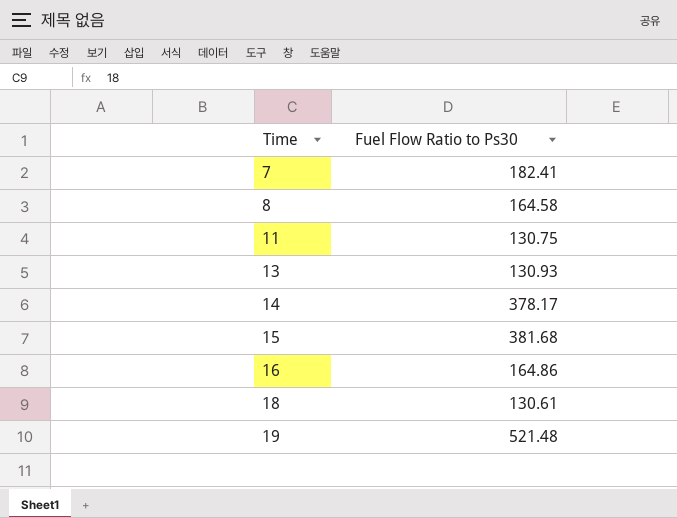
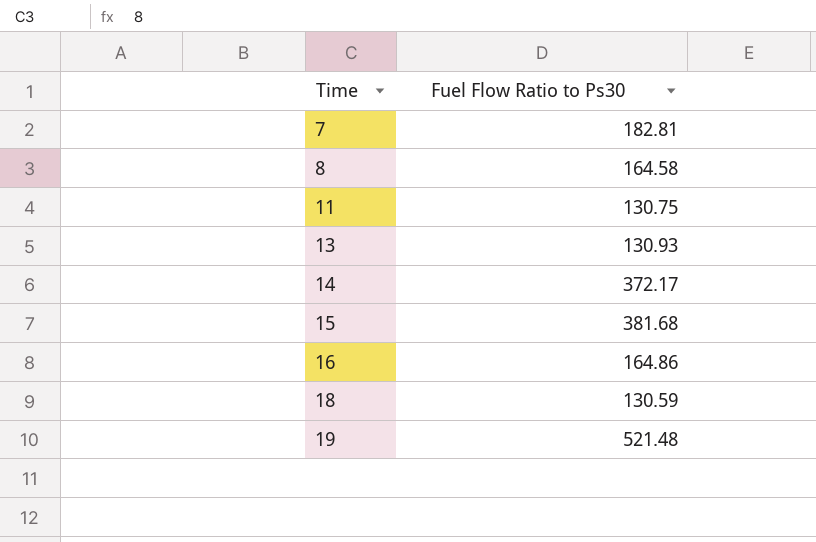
7 | Fuel Flow Ratio to Ps30: 182.41 -> 182.81
14 | Fuel Flow Ratio to Ps30: 378.17 -> 372.17
18 | Fuel Flow Ratio to Ps30: 130.61 -> 130.59

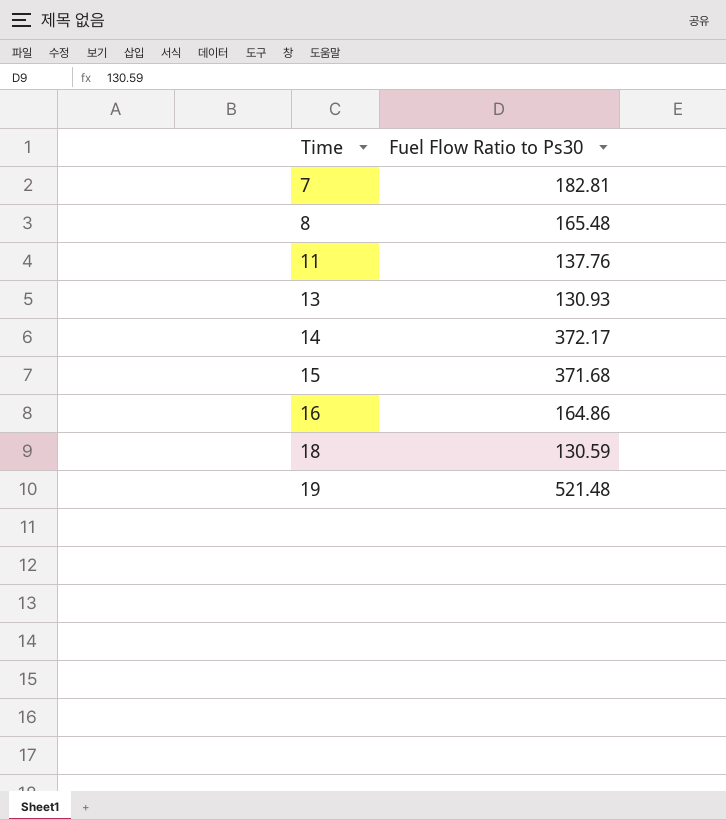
8 | Fuel Flow Ratio to Ps30: 164.58 -> 165.48
11 | Fuel Flow Ratio to Ps30: 130.75 -> 137.76
15 | Fuel Flow Ratio to Ps30: 381.68 -> 371.68

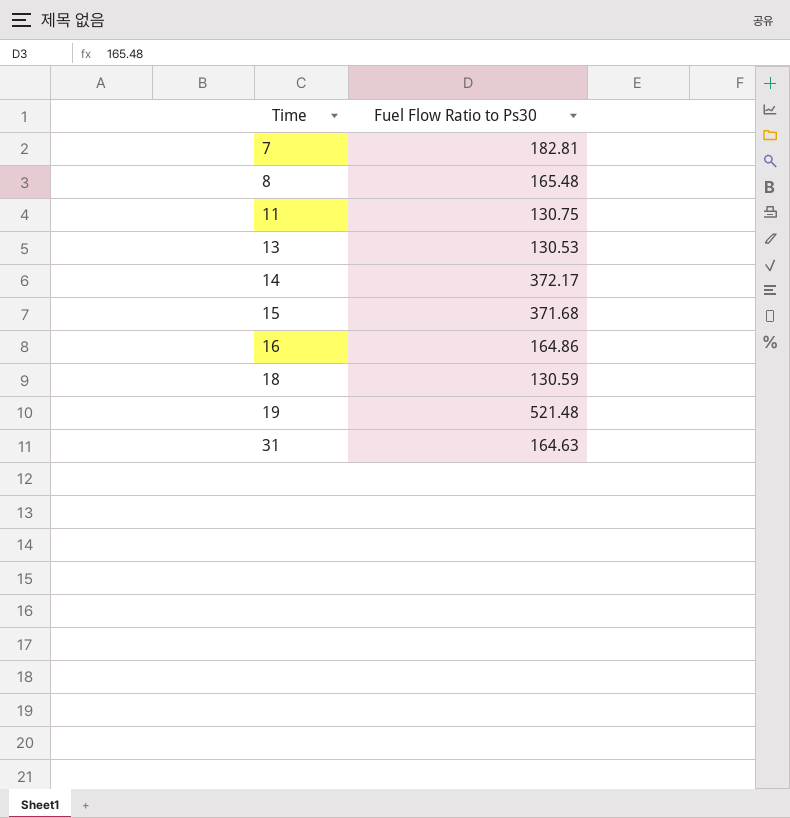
11 | Fuel Flow Ratio to Ps30: 137.76 -> 130.75
13 | Fuel Flow Ratio to Ps30: 130.93 -> 130.53
row 31: none -> 164.63

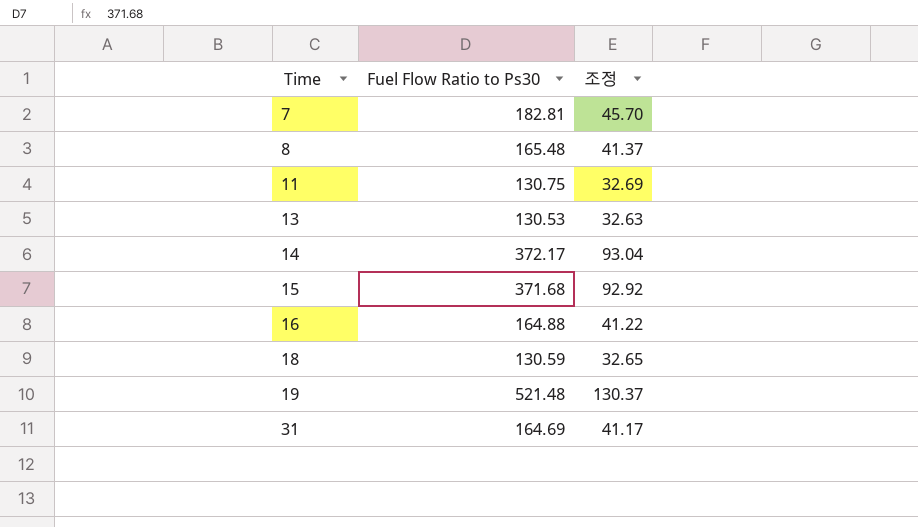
column 조정 | formula: none -> [Fuel Flow Ratio to Ps30] * 0.25
16 | Fuel Flow Ratio to Ps30: 164.86 -> 164.88
31 | Fuel Flow Ratio to Ps30: 164.63 -> 164.69

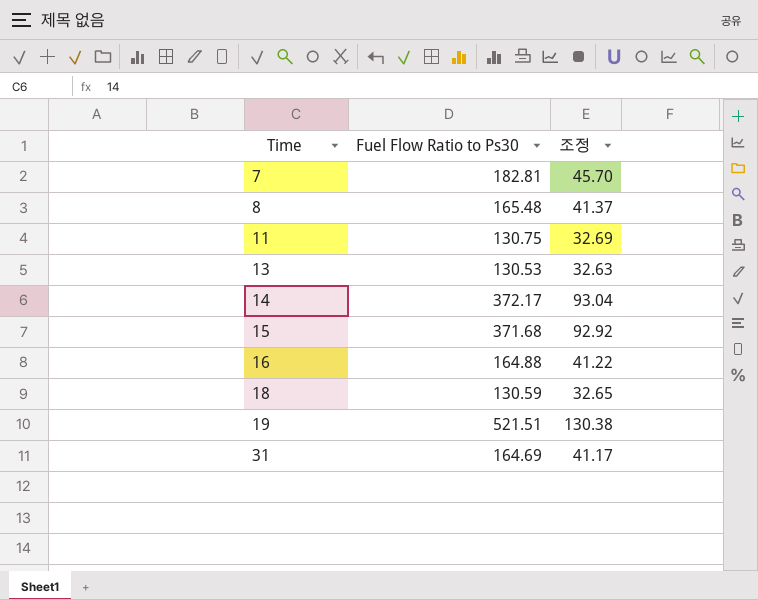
19 | Fuel Flow Ratio to Ps30: 521.48 -> 521.51
19 | 조정: 130.37 -> 130.38

